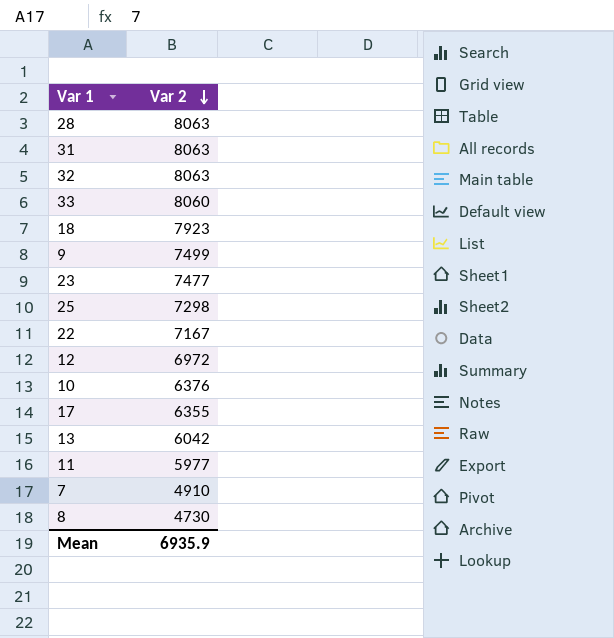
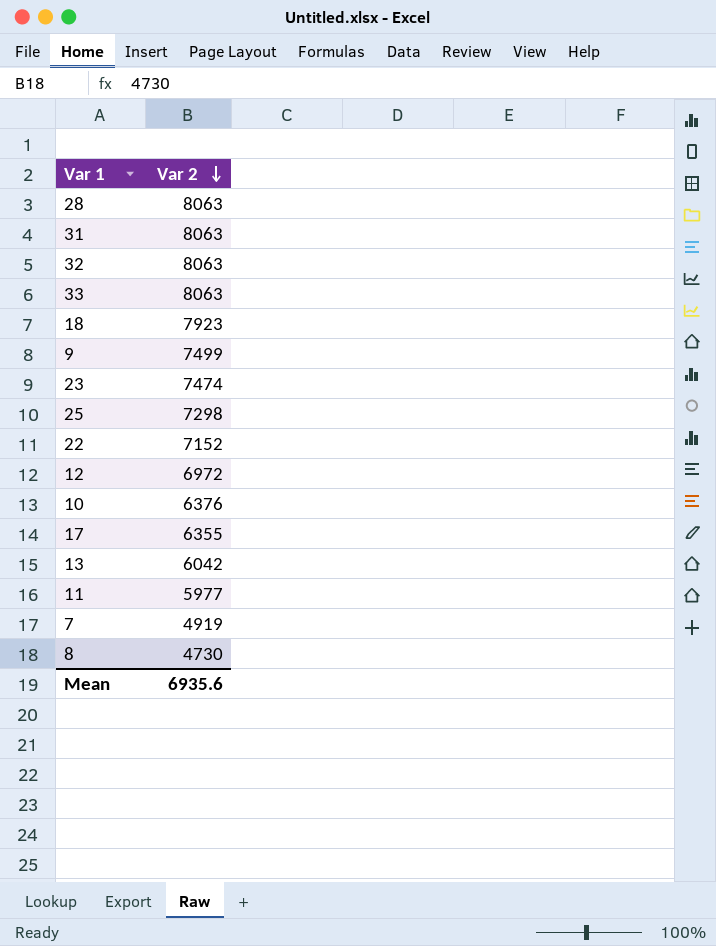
33 | Var 2: 8060 -> 8063
23 | Var 2: 7477 -> 7474
22 | Var 2: 7167 -> 7152
7 | Var 2: 4910 -> 4919
Mean | Var 2: 6935.9 -> 6935.6

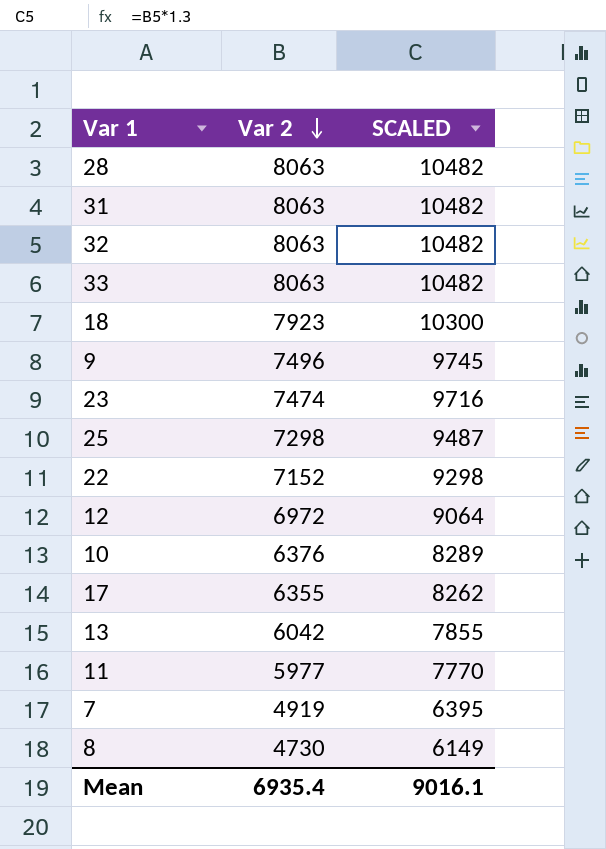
column SCALED | formula: none -> [Var 2] * 1.3
9 | Var 2: 7499 -> 7496
Mean | Var 2: 6935.6 -> 6935.4

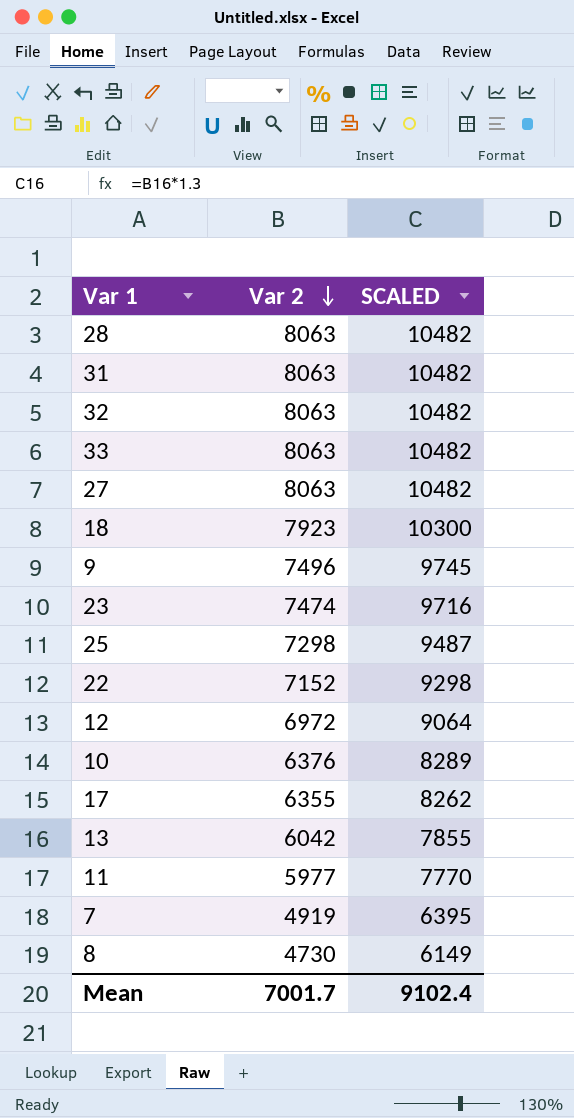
row 27: none -> 8063 | 10482
Mean | Var 2: 6935.4 -> 7001.7
Mean | SCALED: 9016.1 -> 9102.4

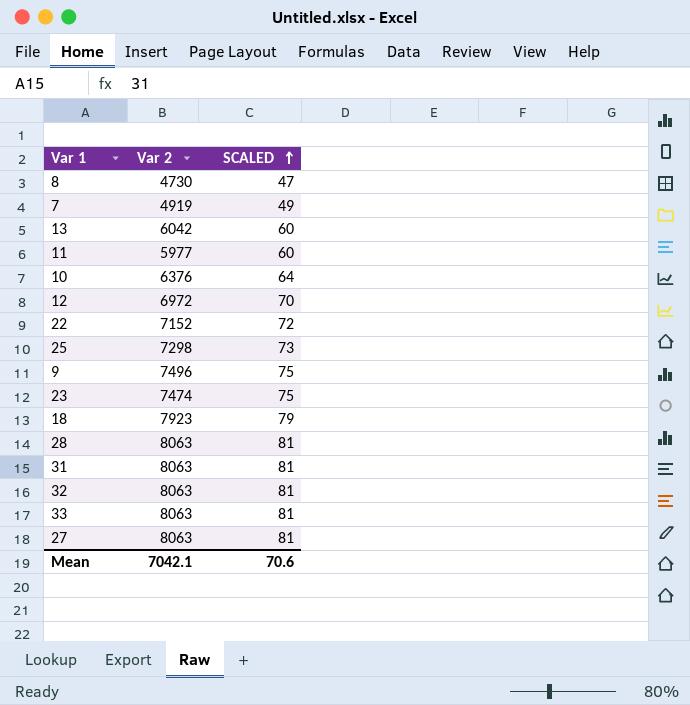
row order: Var 2 descending -> SCALED ascending
column SCALED | formula: [Var 2] * 1.3 -> [Var 2] * 0.01
row 17: 6355 | 8262 -> none
Mean | Var 2: 7001.7 -> 7042.1
Mean | SCALED: 9102.4 -> 70.6

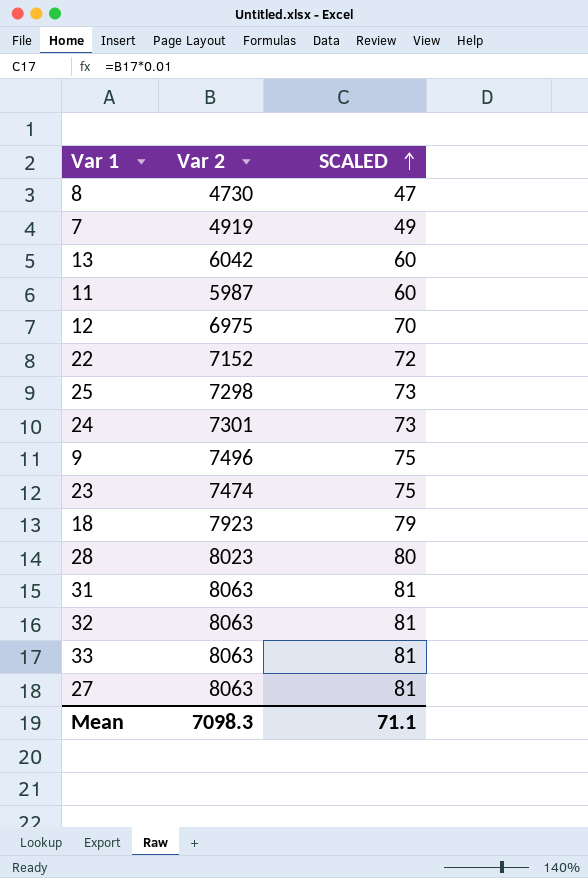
row 10: 6376 | 64 -> none
11 | Var 2: 5977 -> 5987
12 | Var 2: 6972 -> 6975
row 24: none -> 7301 | 73
28 | Var 2: 8063 -> 8023
28 | SCALED: 81 -> 80
Mean | Var 2: 7042.1 -> 7098.3
Mean | SCALED: 70.6 -> 71.1

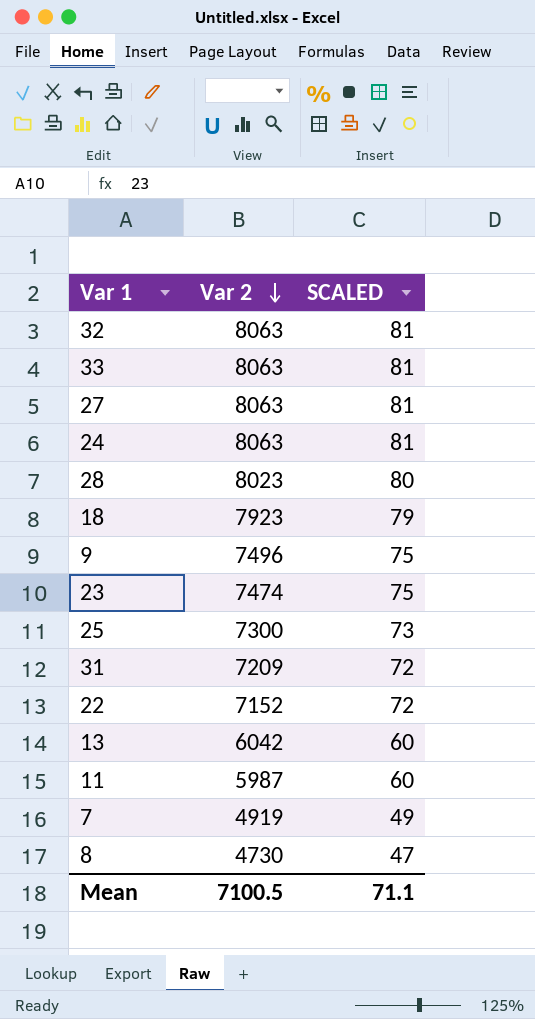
row order: SCALED ascending -> Var 2 descending
row 12: 6975 | 70 -> none
24 | Var 2: 7301 -> 8063
24 | SCALED: 73 -> 81
25 | Var 2: 7298 -> 7300
31 | Var 2: 8063 -> 7209
31 | SCALED: 81 -> 72
Mean | Var 2: 7098.3 -> 7100.5

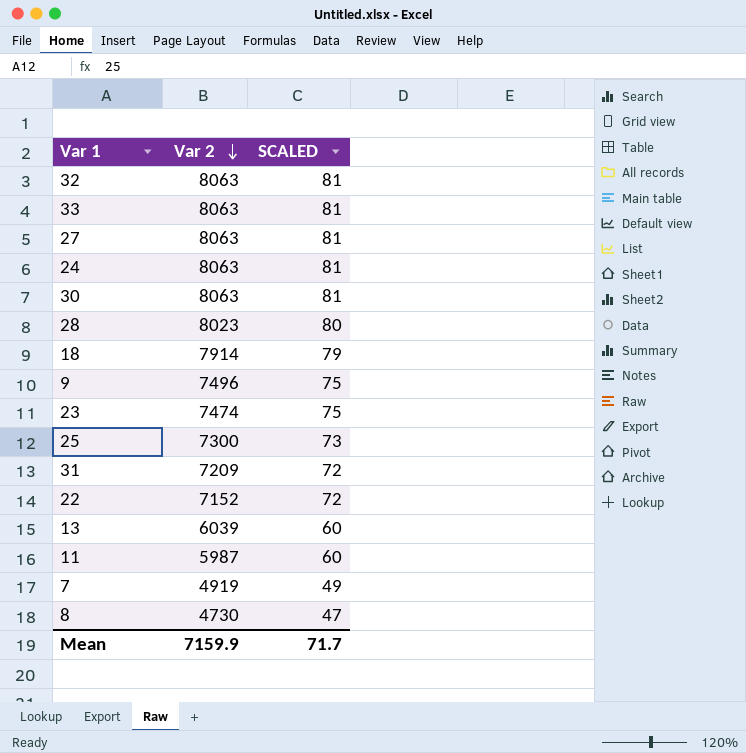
row 30: none -> 8063 | 81
18 | Var 2: 7923 -> 7914
13 | Var 2: 6042 -> 6039
Mean | Var 2: 7100.5 -> 7159.9
Mean | SCALED: 71.1 -> 71.7

